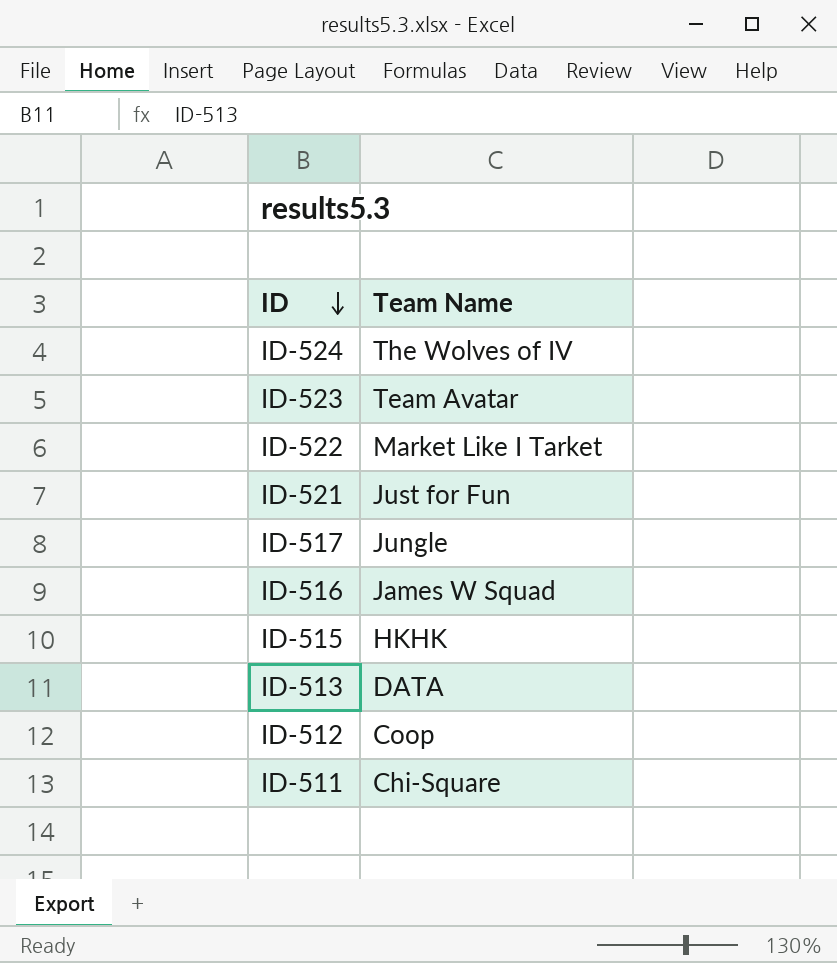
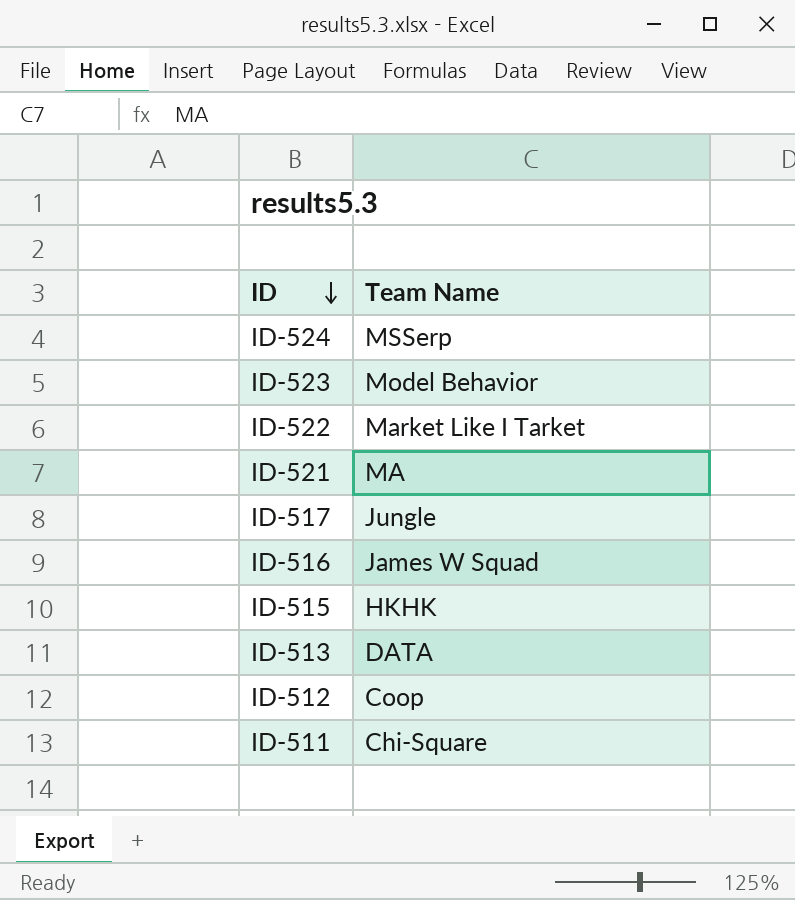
ID-524 | Team Name: The Wolves of IV -> MSSerp
ID-523 | Team Name: Team Avatar -> Model Behavior
ID-521 | Team Name: Just for Fun -> MA

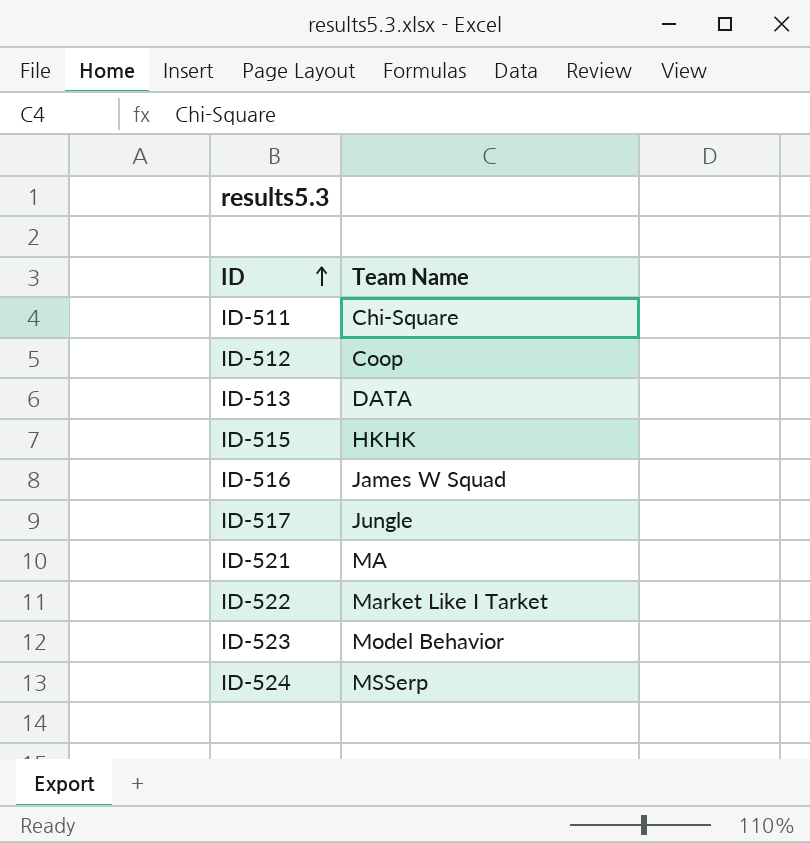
row order: ID descending -> ID ascending

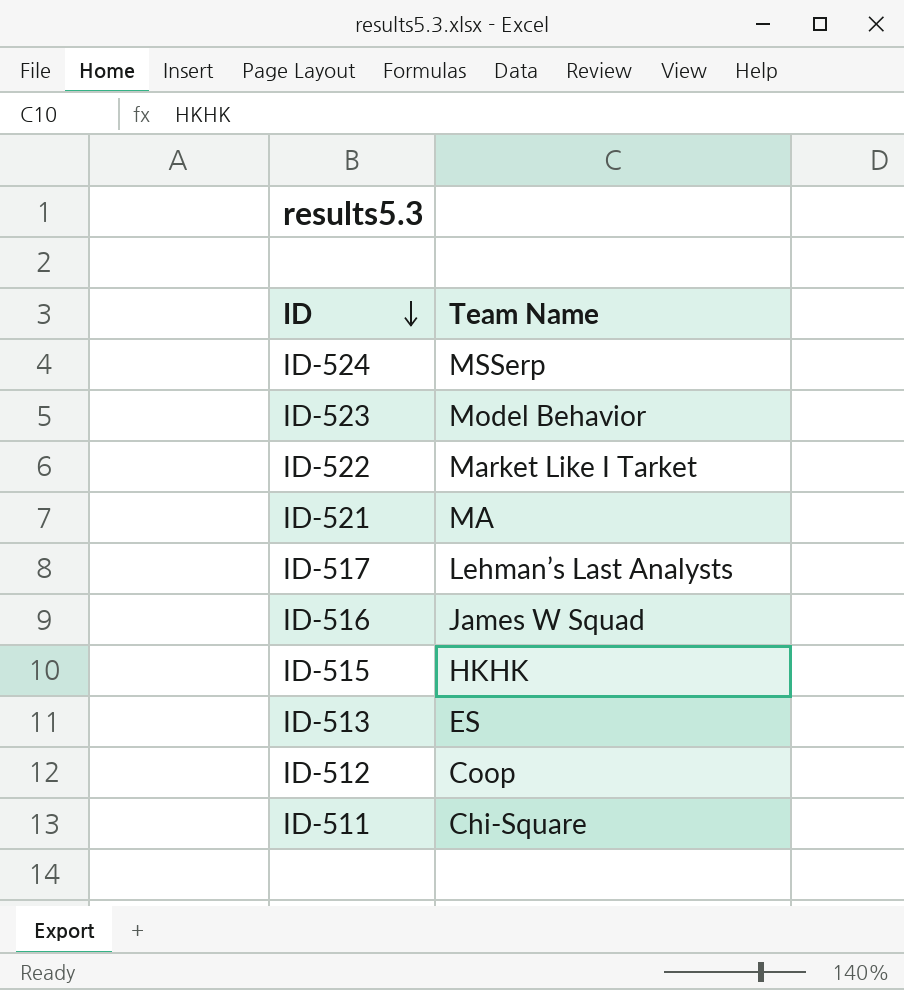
row order: ID ascending -> ID descending
ID-517 | Team Name: Jungle -> Lehman’s Last Analysts
ID-513 | Team Name: DATA -> ES

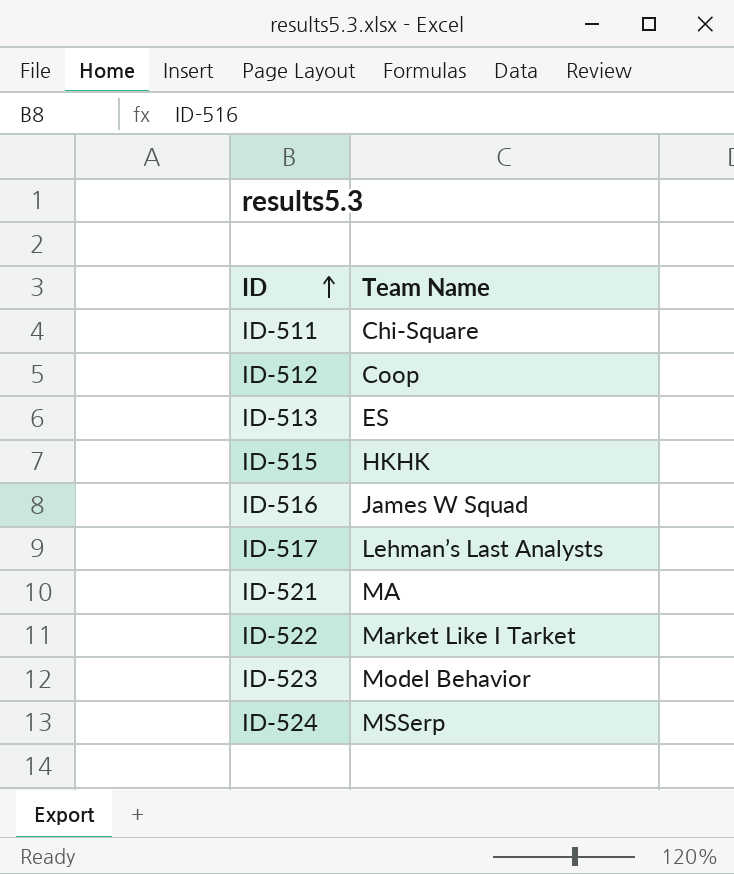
row order: ID descending -> ID ascending

